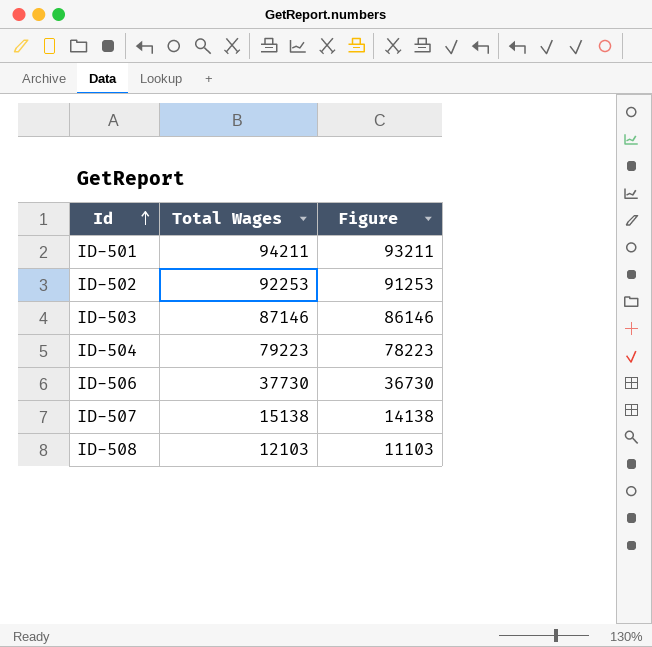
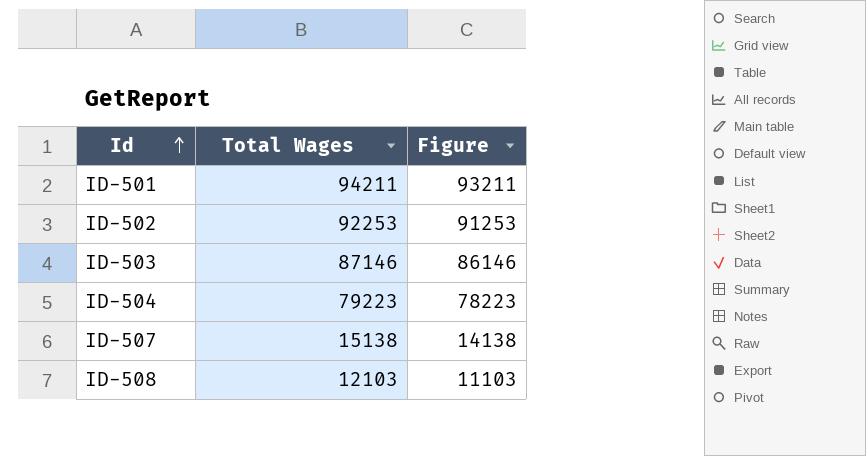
row ID-506: 37730 | 36730 -> none

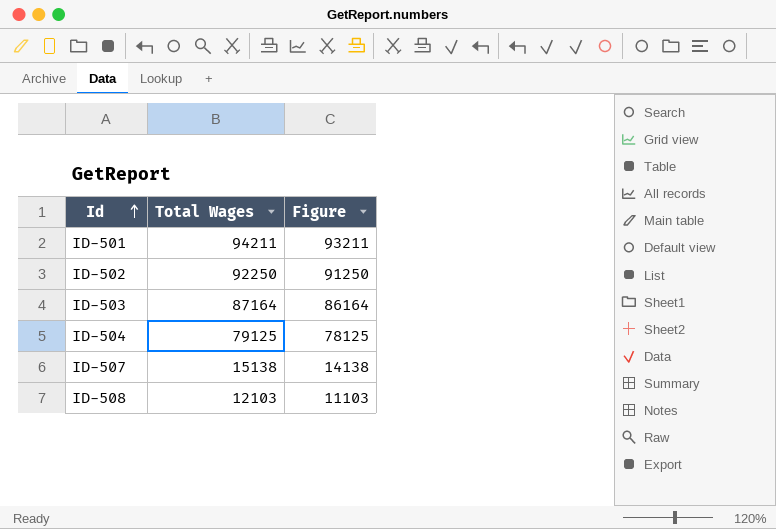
ID-502 | Total Wages: 92253 -> 92250
ID-502 | Figure: 91253 -> 91250
ID-503 | Total Wages: 87146 -> 87164
ID-503 | Figure: 86146 -> 86164
ID-504 | Total Wages: 79223 -> 79125
ID-504 | Figure: 78223 -> 78125

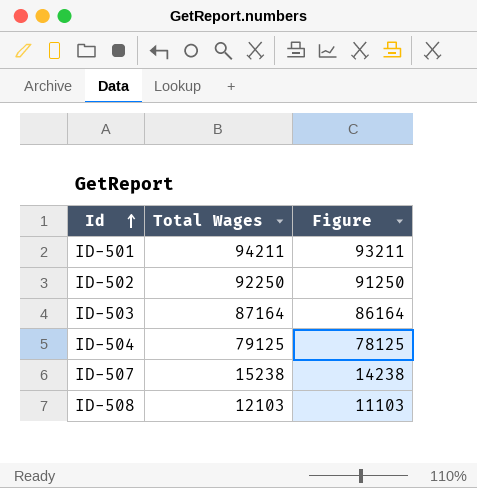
ID-507 | Total Wages: 15138 -> 15238
ID-507 | Figure: 14138 -> 14238

